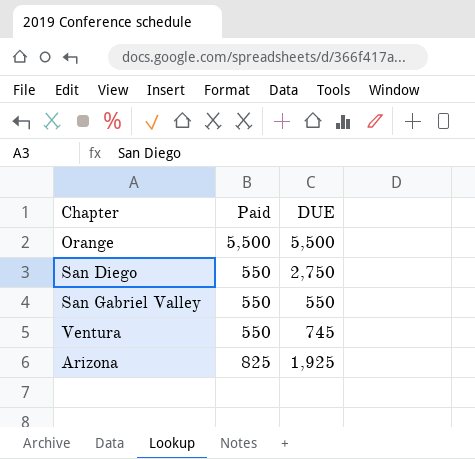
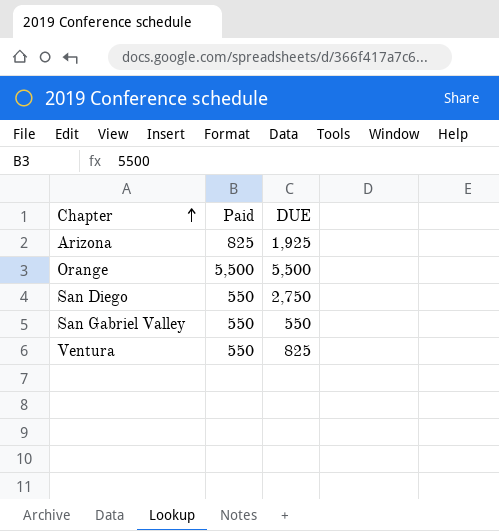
row order: none -> Chapter ascending
Ventura | DUE: 745 -> 825

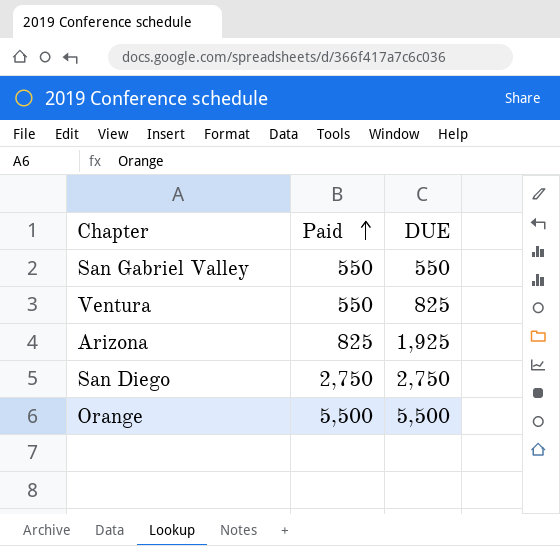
row order: Chapter ascending -> Paid ascending
San Diego | Paid: 550 -> 2,750

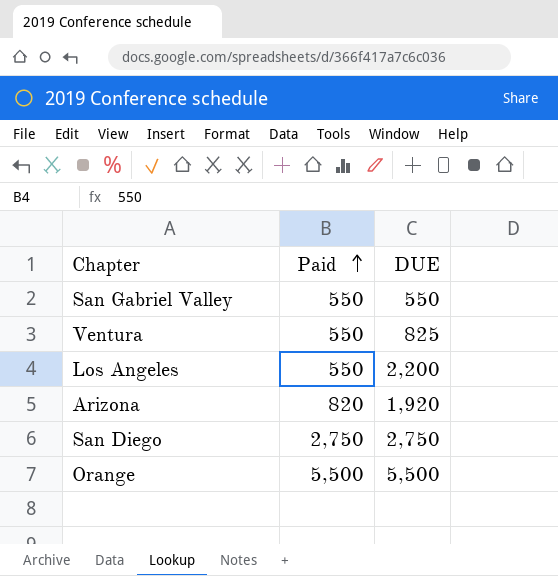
row Los Angeles: none -> 550 | 2,200
Arizona | Paid: 825 -> 820
Arizona | DUE: 1,925 -> 1,920

